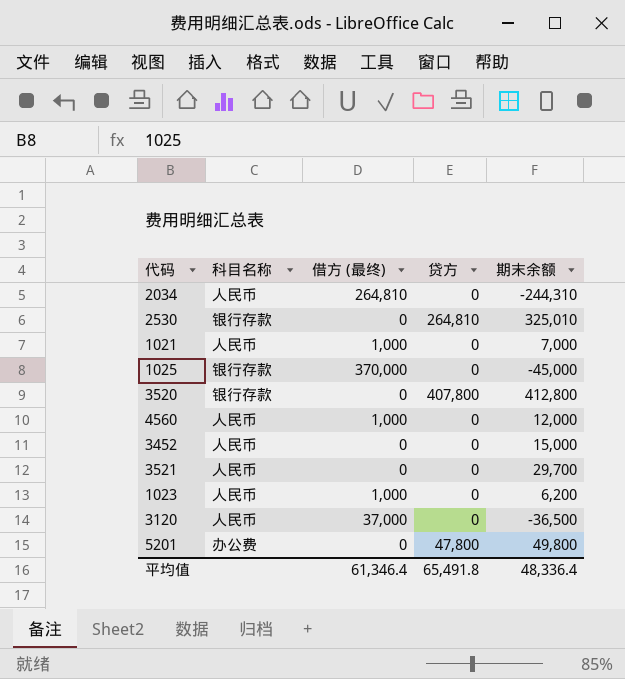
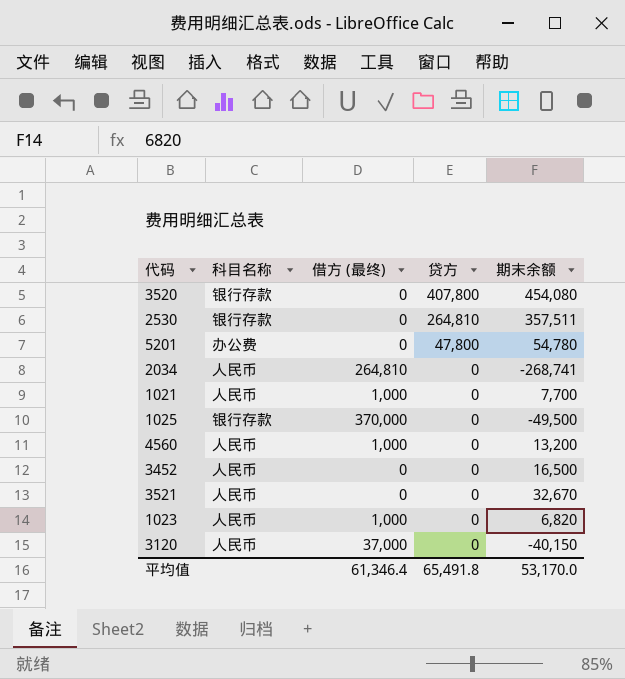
row order: none -> 贷方 descending
3520 | 期末余额: 412,800 -> 454,080
2530 | 期末余额: 325,010 -> 357,511
5201 | 期末余额: 49,800 -> 54,780
2034 | 期末余额: -244,310 -> -268,741
1021 | 期末余额: 7,000 -> 7,700
1025 | 期末余额: -45,000 -> -49,500
4560 | 期末余额: 12,000 -> 13,200
3452 | 期末余额: 15,000 -> 16,500
3521 | 期末余额: 29,700 -> 32,670
1023 | 期末余额: 6,200 -> 6,820
3120 | 期末余额: -36,500 -> -40,150
平均值 | 期末余额: 48,336.4 -> 53,170.0

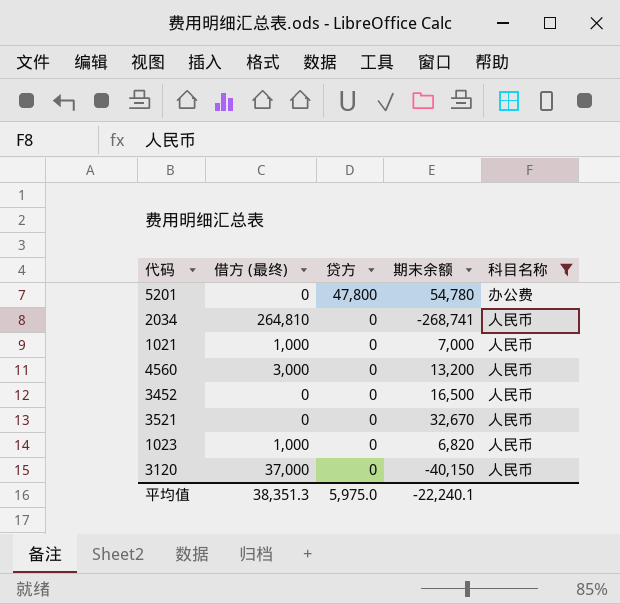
filter: none -> 科目名称 != 银行存款
column 科目名称 | position: 2 -> 5
1021 | 期末余额: 7,700 -> 7,000
4560 | 借方 (最终): 1,000 -> 3,000
平均值 | 借方 (最终): 61,346.4 -> 38,351.3
平均值 | 贷方: 65,491.8 -> 5,975.0
平均值 | 期末余额: 53,170.0 -> -22,240.1

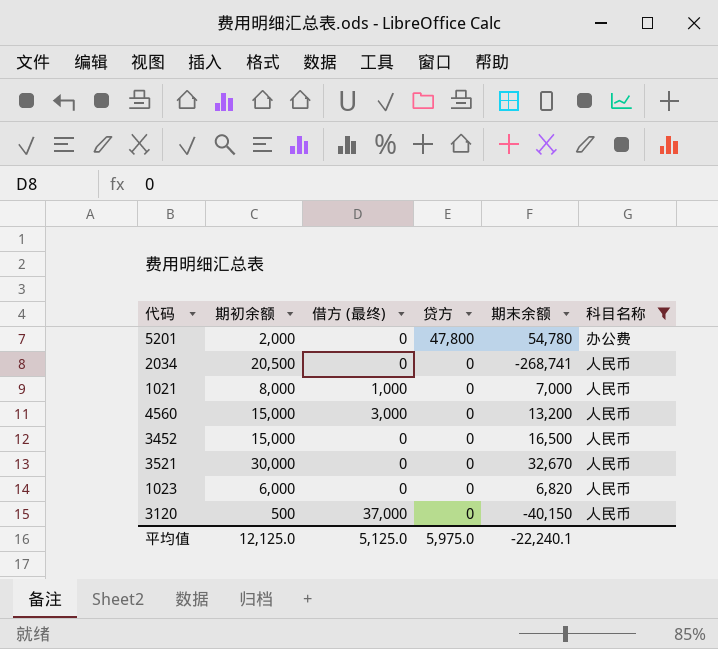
column 期初余额 | position: none -> 2
2034 | 借方 (最终): 264,810 -> 0
1023 | 借方 (最终): 1,000 -> 0
平均值 | 借方 (最终): 38,351.3 -> 5,125.0

